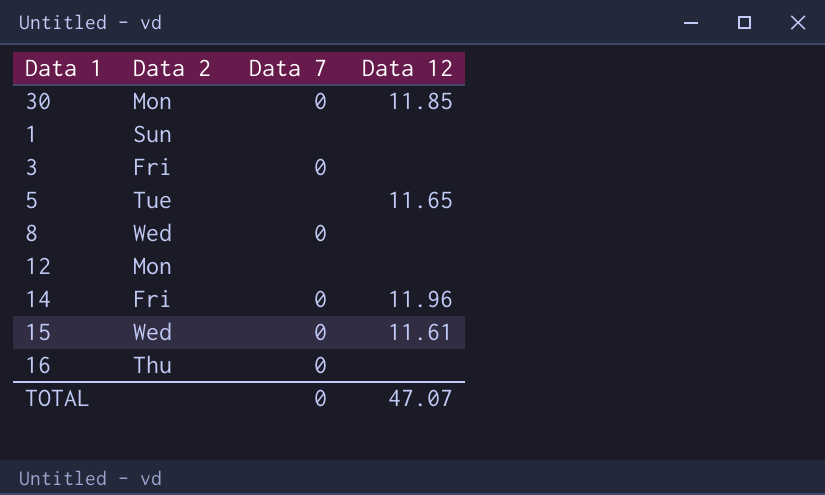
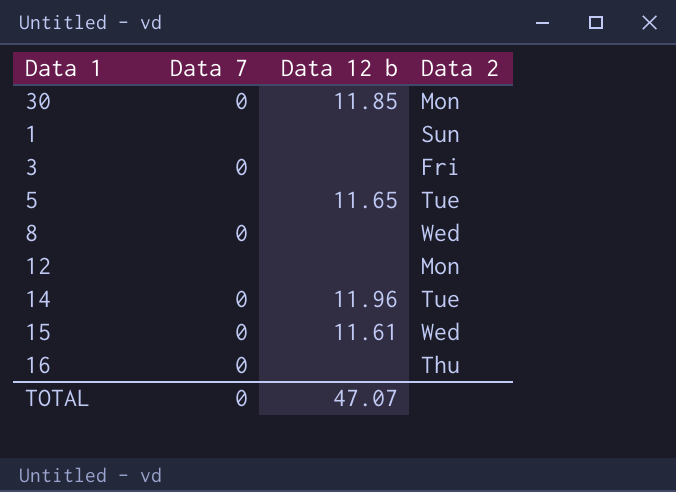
column name: Data 12 -> Data 12 b
column Data 2 | position: 2 -> 4
14 | Data 2: Fri -> Tue

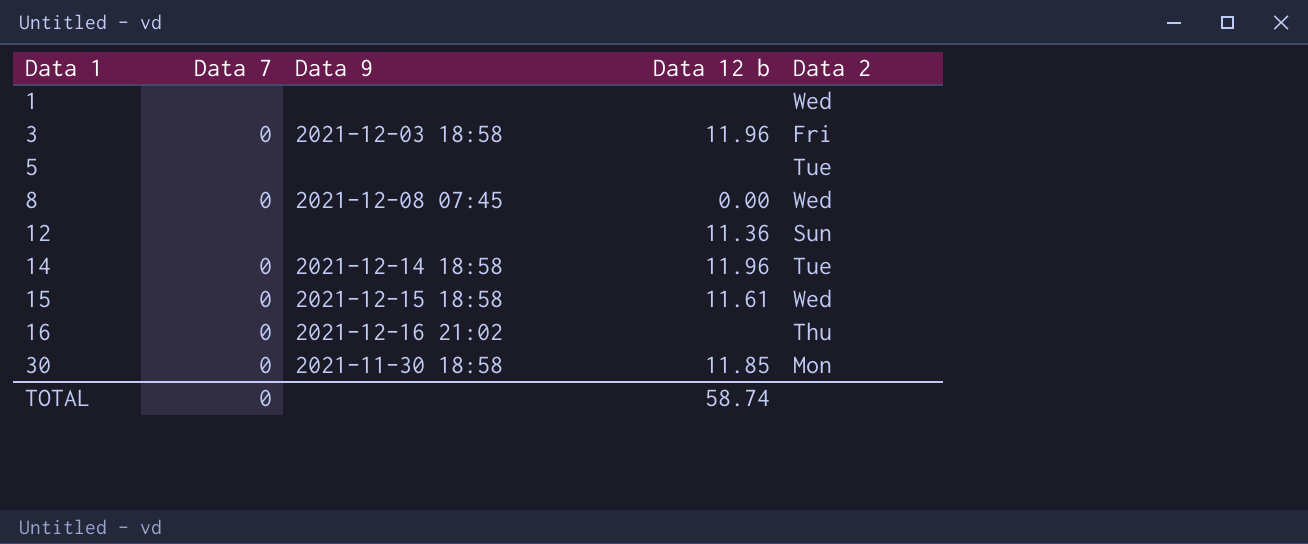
row order: none -> Data 1 ascending
column Data 9 | position: none -> 3
1 | Data 2: Sun -> Wed
3 | Data 12 b: none -> 11.96
5 | Data 12 b: 11.65 -> none
8 | Data 12 b: none -> 0.00
12 | Data 12 b: none -> 11.36
12 | Data 2: Mon -> Sun
TOTAL | Data 12 b: 47.07 -> 58.74

